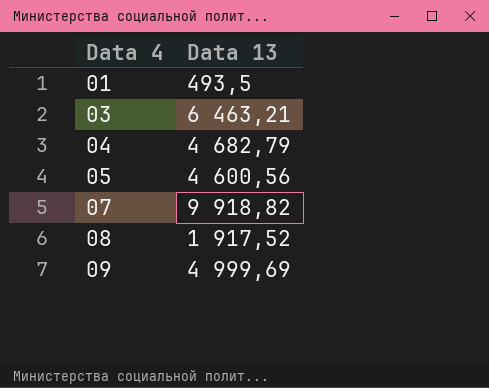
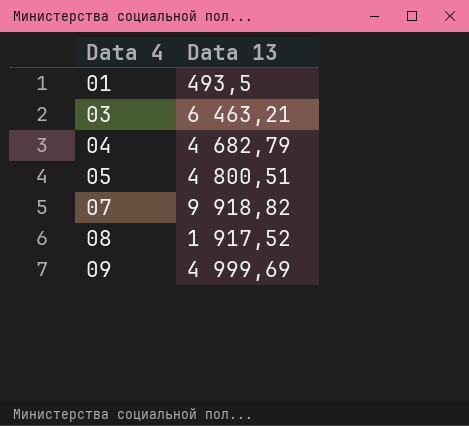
05 | Data 13: 4 600,56 -> 4 800,51

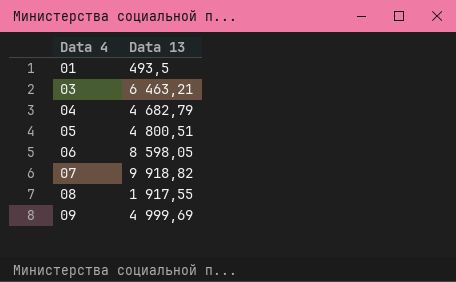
row 06: none -> 8 598,05
08 | Data 13: 1 917,52 -> 1 917,55

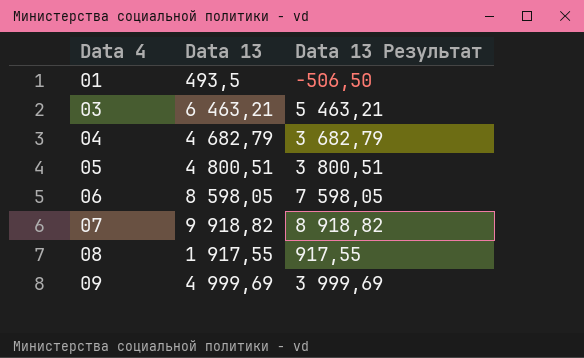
column Data 13 Результат | formula: none -> [Data 13] - 1000

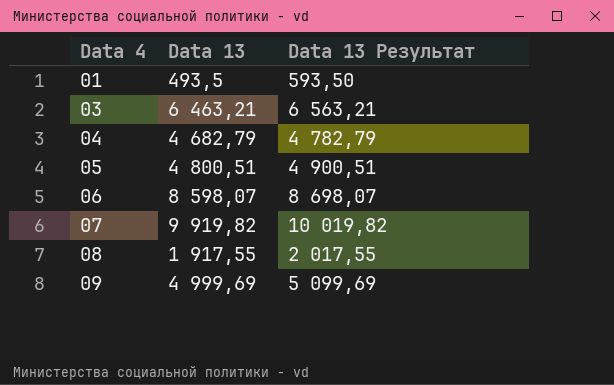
column Data 13 Результат | formula: [Data 13] - 1000 -> [Data 13] + 100
06 | Data 13: 8 598,05 -> 8 598,07
07 | Data 13: 9 918,82 -> 9 919,82

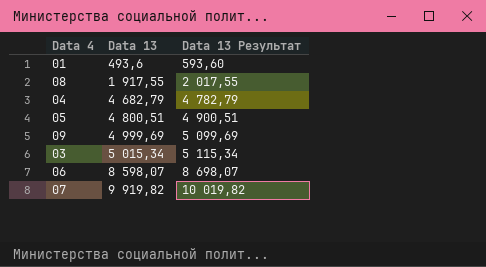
row order: Data 4 ascending -> Data 13 ascending
01 | Data 13: 493,5 -> 493,6
01 | Data 13 Результат: 593,50 -> 593,60
03 | Data 13: 6 463,21 -> 5 015,34
03 | Data 13 Результат: 6 563,21 -> 5 115,34

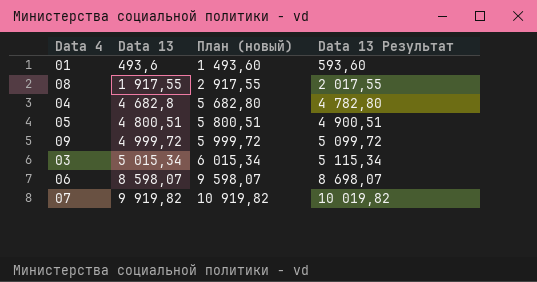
column План (новый) | formula: none -> [Data 13] + 1000
04 | Data 13: 4 682,79 -> 4 682,8
04 | Data 13 Результат: 4 782,79 -> 4 782,80
09 | Data 13: 4 999,69 -> 4 999,72
09 | Data 13 Результат: 5 099,69 -> 5 099,72

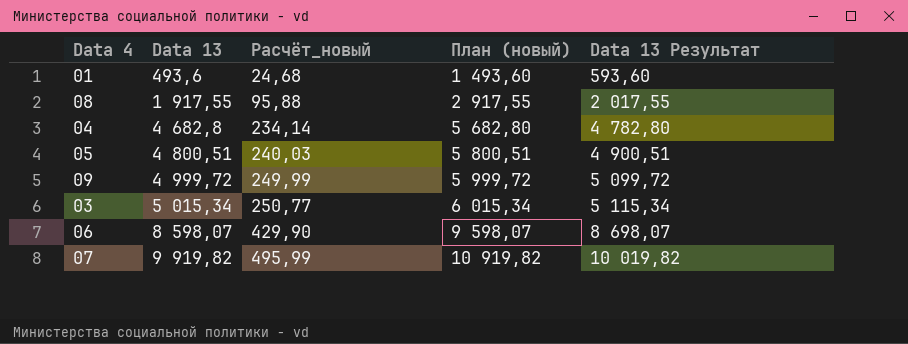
column Расчёт_новый | formula: none -> [Data 13] * 0,05

